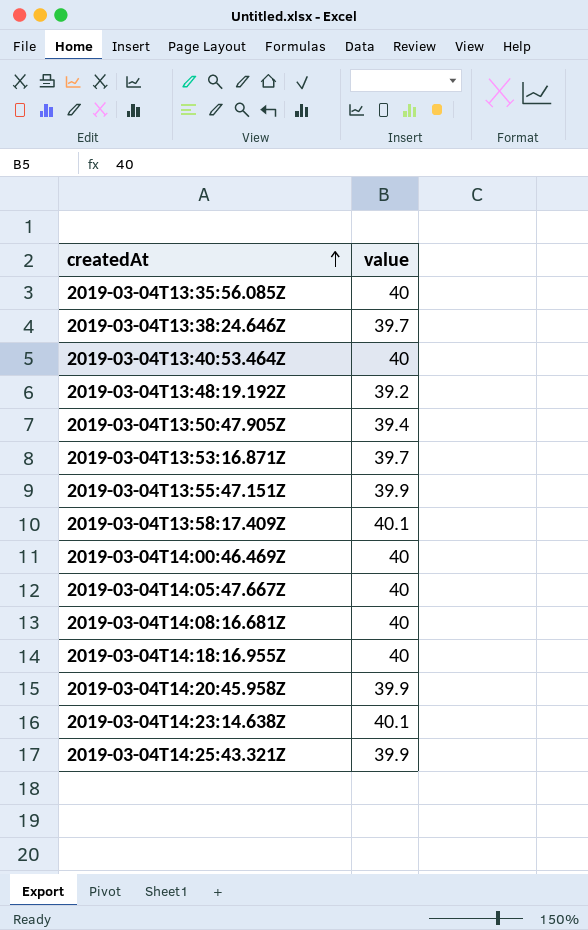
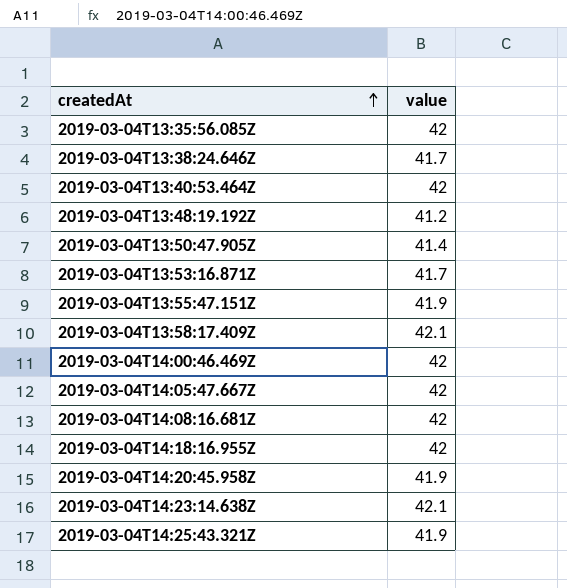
2019-03-04T13:35:56.085Z | value: 40 -> 42
2019-03-04T13:38:24.646Z | value: 39.7 -> 41.7
2019-03-04T13:40:53.464Z | value: 40 -> 42
2019-03-04T13:48:19.192Z | value: 39.2 -> 41.2
2019-03-04T13:50:47.905Z | value: 39.4 -> 41.4
2019-03-04T13:53:16.871Z | value: 39.7 -> 41.7
2019-03-04T13:55:47.151Z | value: 39.9 -> 41.9
2019-03-04T13:58:17.409Z | value: 40.1 -> 42.1
2019-03-04T14:00:46.469Z | value: 40 -> 42
2019-03-04T14:05:47.667Z | value: 40 -> 42
2019-03-04T14:08:16.681Z | value: 40 -> 42
2019-03-04T14:18:16.955Z | value: 40 -> 42
2019-03-04T14:20:45.958Z | value: 39.9 -> 41.9
2019-03-04T14:23:14.638Z | value: 40.1 -> 42.1
2019-03-04T14:25:43.321Z | value: 39.9 -> 41.9

